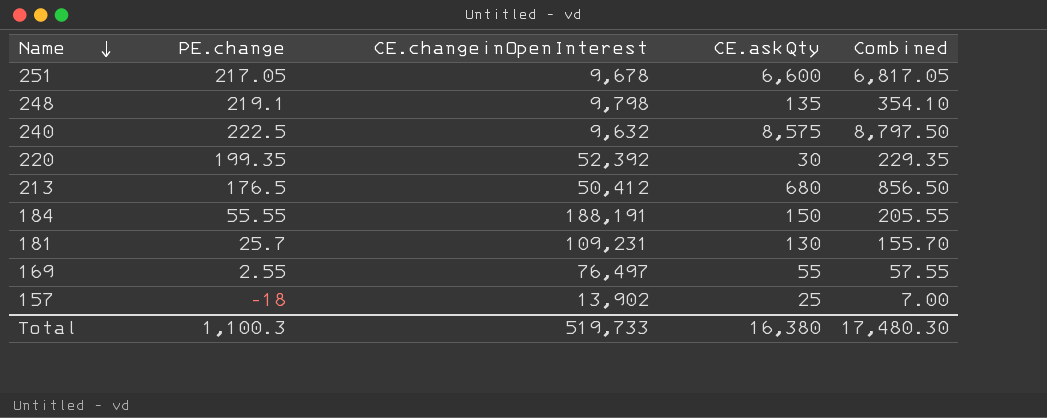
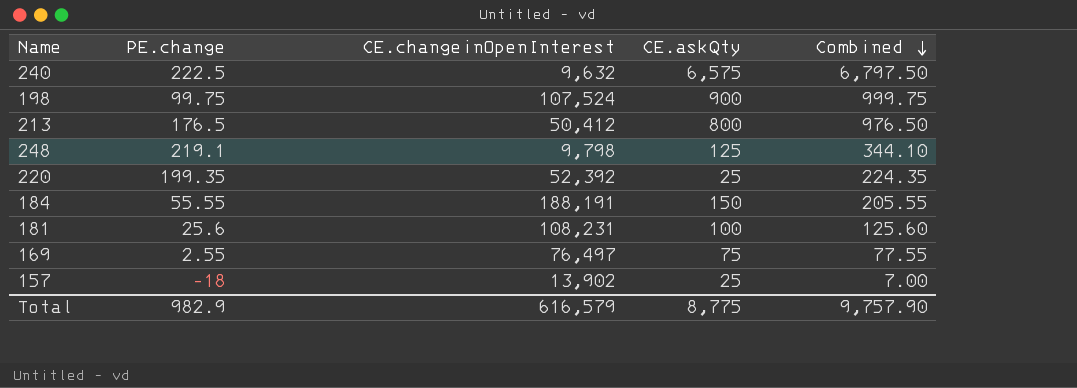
row order: Name descending -> Combined descending
row 251: 217.05 | 9,678 | 6,600 | 6,817.05 -> none
240 | CE.askQty: 8,575 -> 6,575
240 | Combined: 8,797.50 -> 6,797.50
row 198: none -> 99.75 | 107,524 | 900 | 999.75
213 | CE.askQty: 680 -> 800
213 | Combined: 856.50 -> 976.50
248 | CE.askQty: 135 -> 125
248 | Combined: 354.10 -> 344.10
220 | CE.askQty: 30 -> 25
220 | Combined: 229.35 -> 224.35
181 | PE.change: 25.7 -> 25.6
181 | CE.changeinOpenInterest: 109,231 -> 108,231
181 | CE.askQty: 130 -> 100
181 | Combined: 155.70 -> 125.60
169 | CE.askQty: 55 -> 75
169 | Combined: 57.55 -> 77.55
Total | PE.change: 1,100.3 -> 982.9
Total | CE.changeinOpenInterest: 519,733 -> 616,579
Total | CE.askQty: 16,380 -> 8,775
Total | Combined: 17,480.30 -> 9,757.90

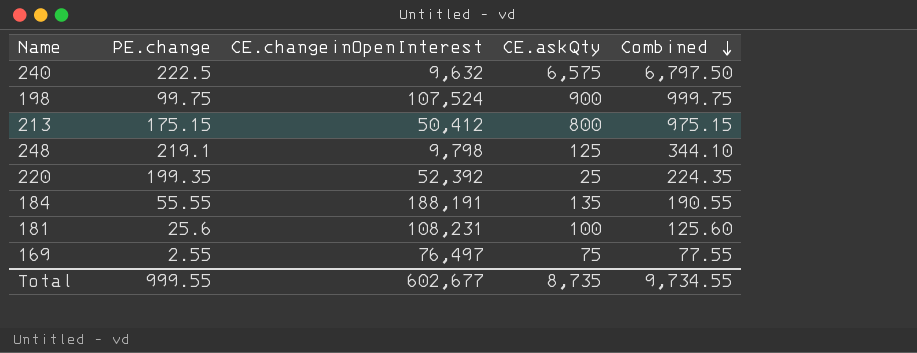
row 157: -18 | 13,902 | 25 | 7.00 -> none
213 | PE.change: 176.5 -> 175.15
213 | Combined: 976.50 -> 975.15
184 | CE.askQty: 150 -> 135
184 | Combined: 205.55 -> 190.55
Total | PE.change: 982.9 -> 999.55
Total | CE.changeinOpenInterest: 616,579 -> 602,677
Total | CE.askQty: 8,775 -> 8,735
Total | Combined: 9,757.90 -> 9,734.55

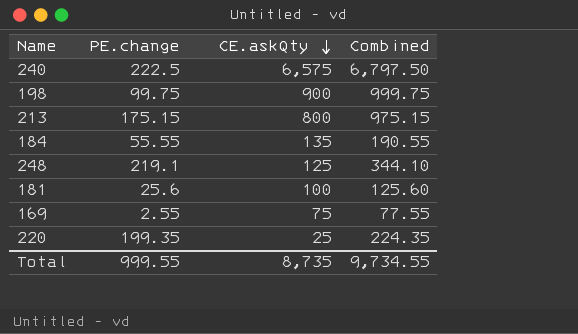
row order: Combined descending -> CE.askQty descending
column CE.changeinOpenInterest | position: 3 -> none

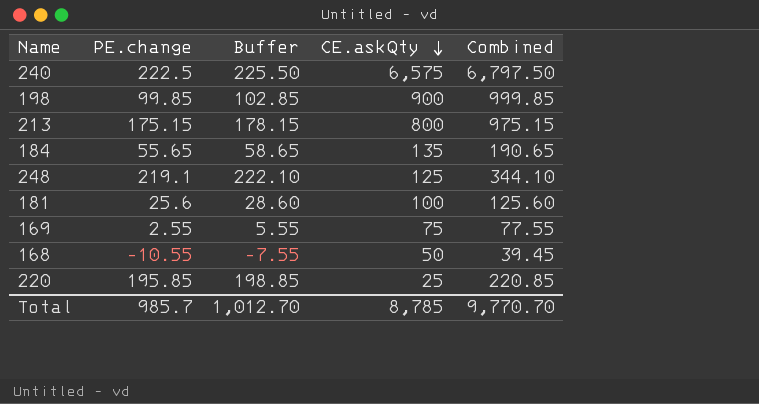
column Buffer | formula: none -> [PE.change] + 3
198 | PE.change: 99.75 -> 99.85
198 | Combined: 999.75 -> 999.85
184 | PE.change: 55.55 -> 55.65
184 | Combined: 190.55 -> 190.65
row 168: none -> -10.55 | -7.55 | 50 | 39.45
220 | PE.change: 199.35 -> 195.85
220 | Combined: 224.35 -> 220.85
Total | PE.change: 999.55 -> 985.7
Total | CE.askQty: 8,735 -> 8,785
Total | Combined: 9,734.55 -> 9,770.70

